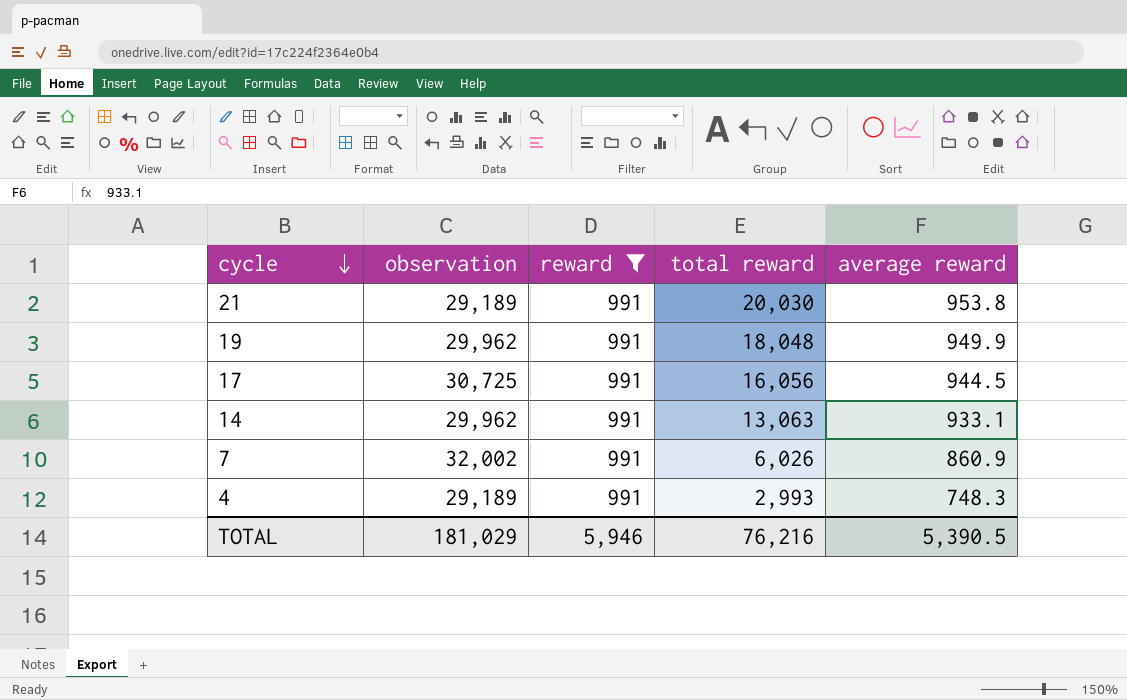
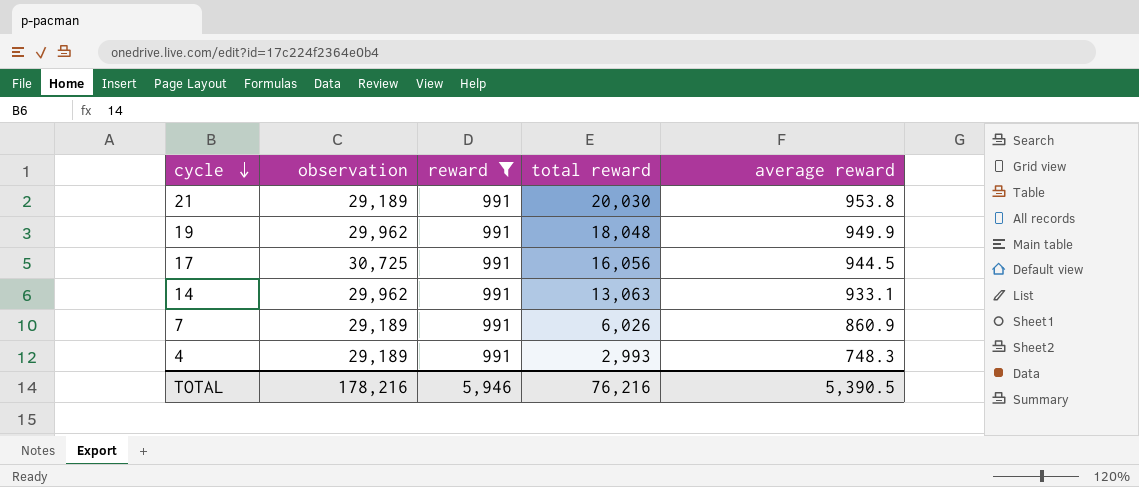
7 | observation: 32,002 -> 29,189
TOTAL | observation: 181,029 -> 178,216

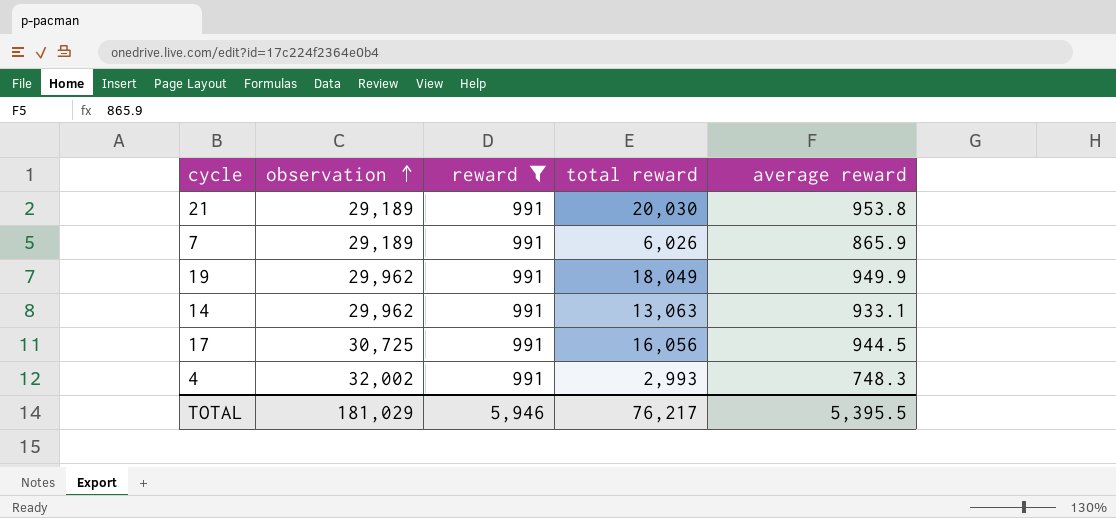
row order: cycle descending -> observation ascending
7 | average reward: 860.9 -> 865.9
19 | total reward: 18,048 -> 18,049
4 | observation: 29,189 -> 32,002
TOTAL | observation: 178,216 -> 181,029
TOTAL | total reward: 76,216 -> 76,217
TOTAL | average reward: 5,390.5 -> 5,395.5

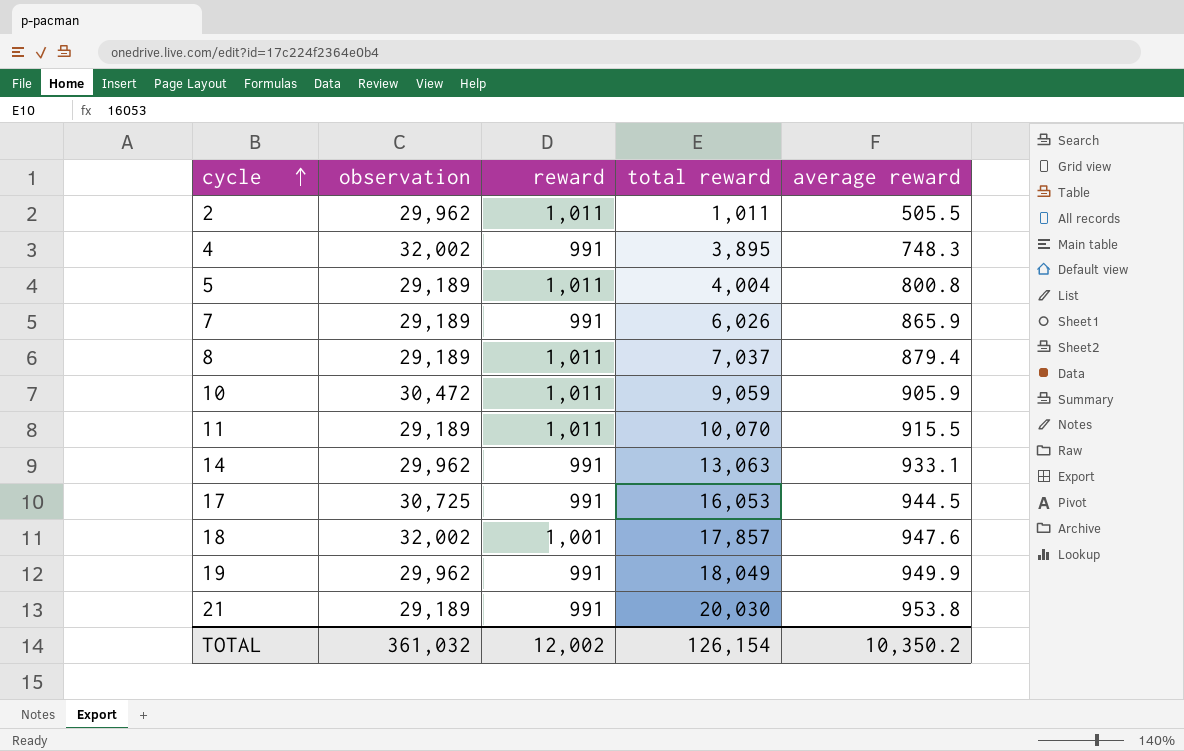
filter: reward = 991 -> none
row order: observation ascending -> cycle ascending
4 | total reward: 2,993 -> 3,895
17 | total reward: 16,056 -> 16,053
TOTAL | observation: 181,029 -> 361,032
TOTAL | reward: 5,946 -> 12,002
TOTAL | total reward: 76,217 -> 126,154
TOTAL | average reward: 5,395.5 -> 10,350.2

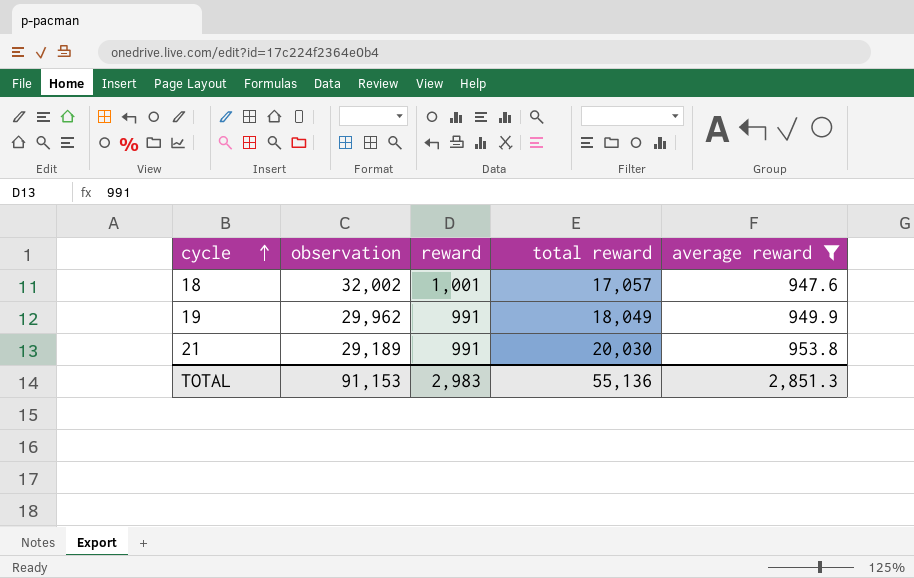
filter: none -> average reward >= 947.6
18 | total reward: 17,857 -> 17,057
TOTAL | observation: 361,032 -> 91,153
TOTAL | reward: 12,002 -> 2,983
TOTAL | total reward: 126,154 -> 55,136
TOTAL | average reward: 10,350.2 -> 2,851.3

